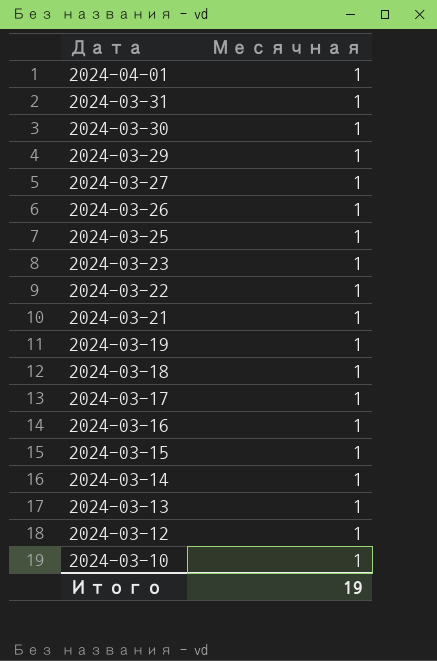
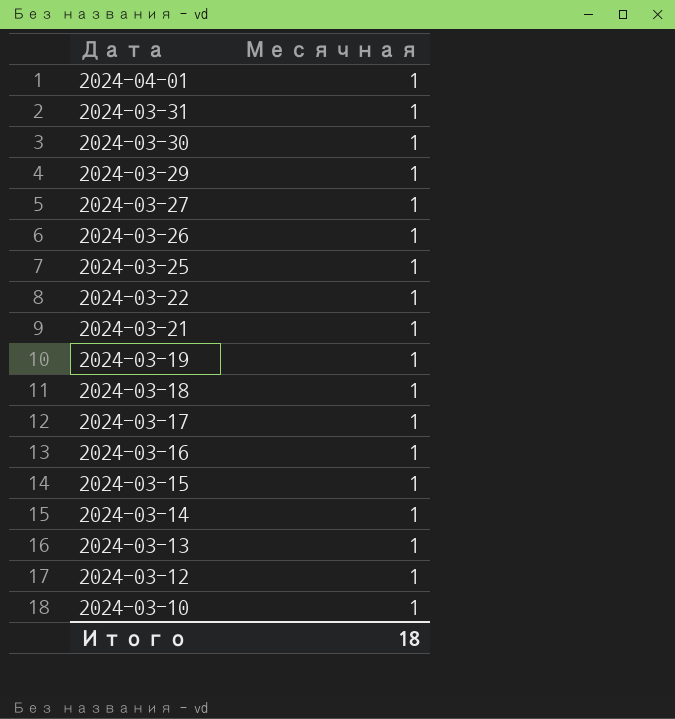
row 2024-03-23: 1 -> none
Итого | Месячная: 19 -> 18

